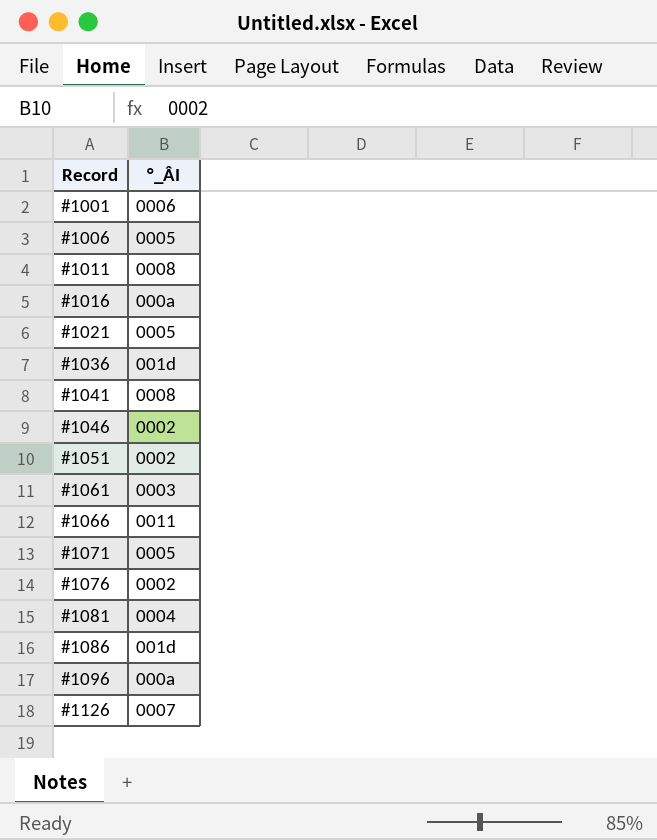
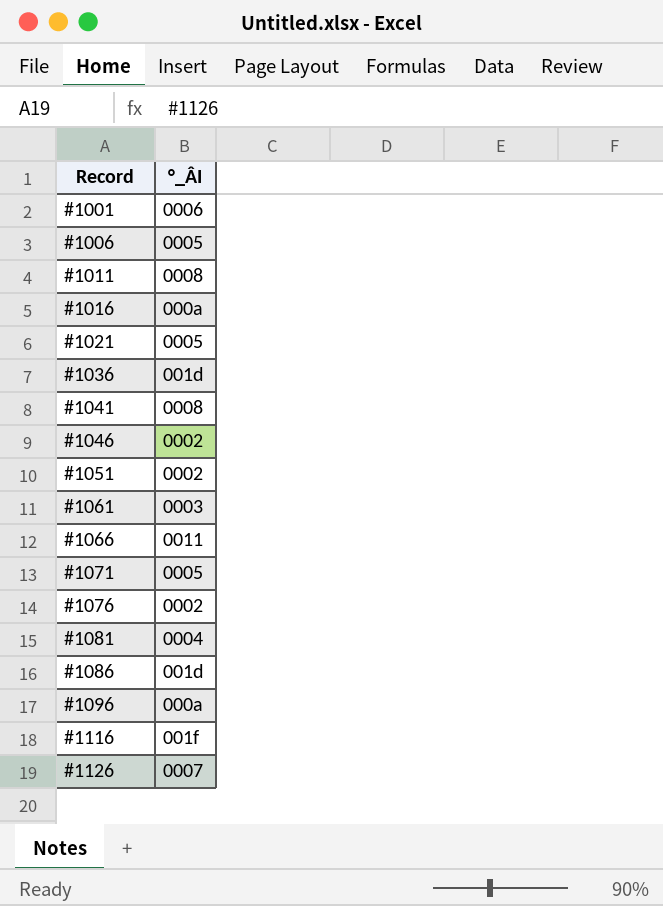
row #1116: none -> 001f

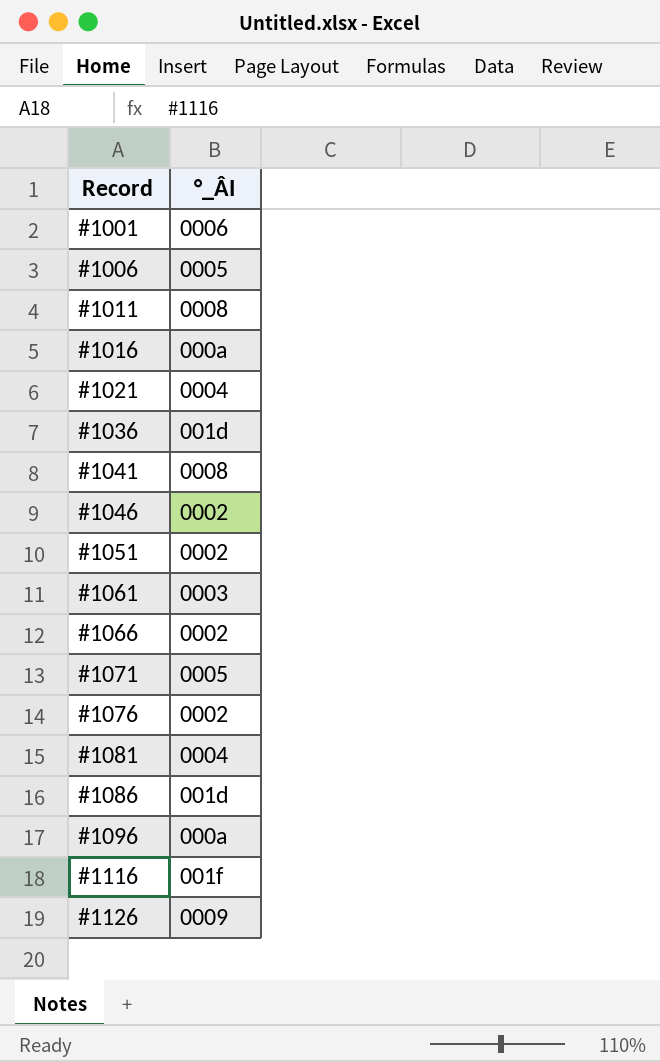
#1021 | °_ÂI: 0005 -> 0004
#1066 | °_ÂI: 0011 -> 0002
#1126 | °_ÂI: 0007 -> 0009

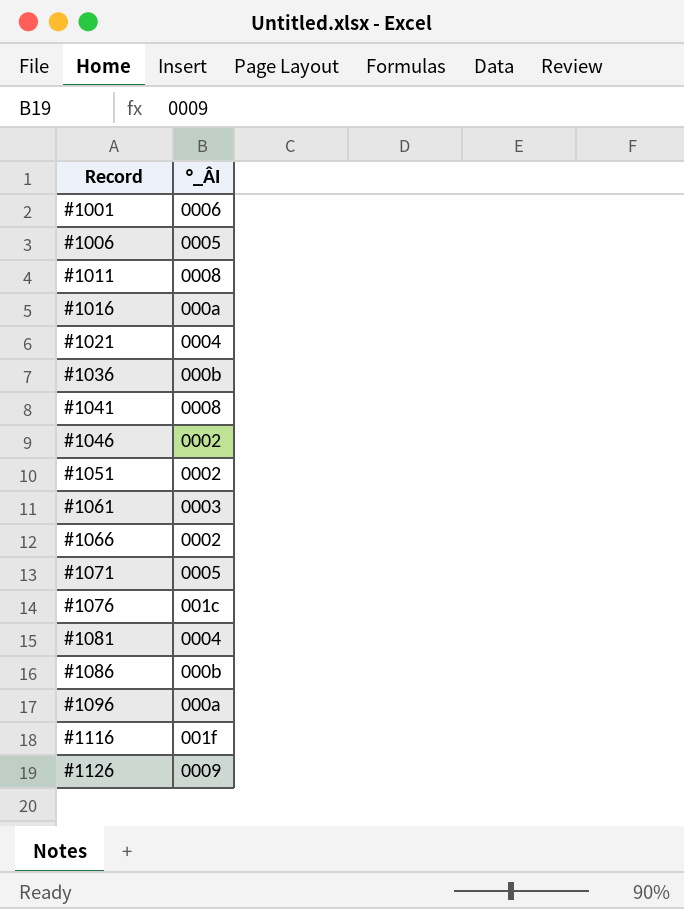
#1036 | °_ÂI: 001d -> 000b
#1076 | °_ÂI: 0002 -> 001c
#1086 | °_ÂI: 001d -> 000b

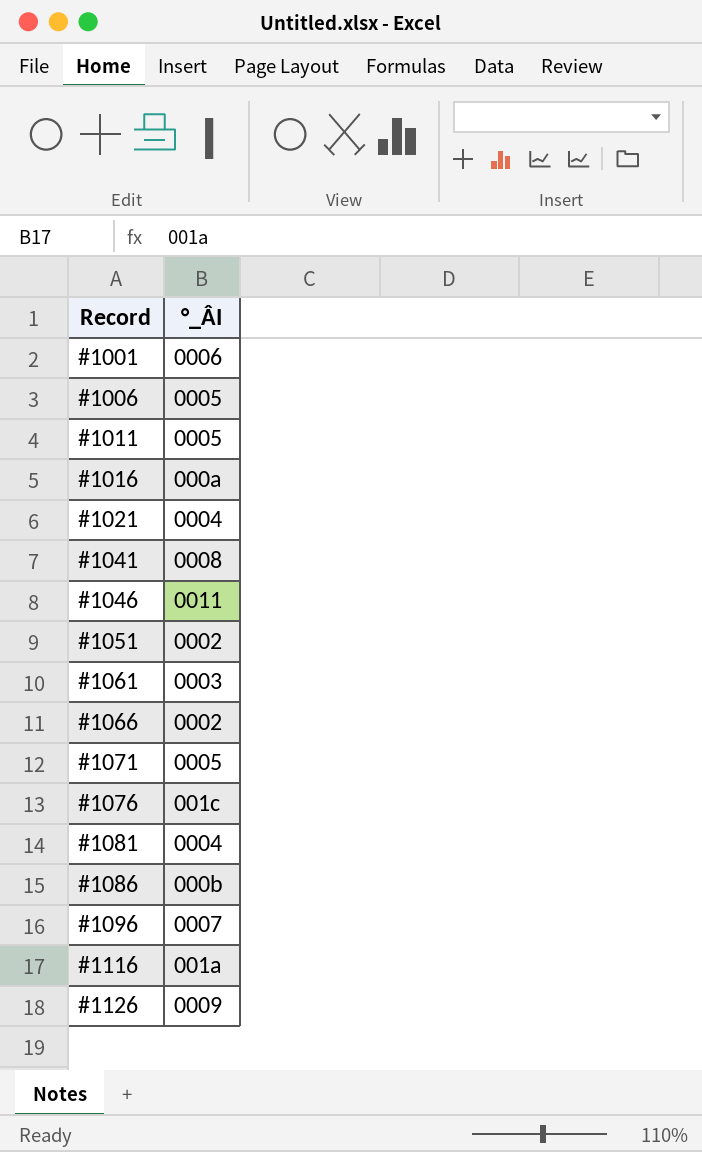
row #1036: 000b -> none
#1011 | °_ÂI: 0008 -> 0005
#1046 | °_ÂI: 0002 -> 0011
#1096 | °_ÂI: 000a -> 0007
#1116 | °_ÂI: 001f -> 001a

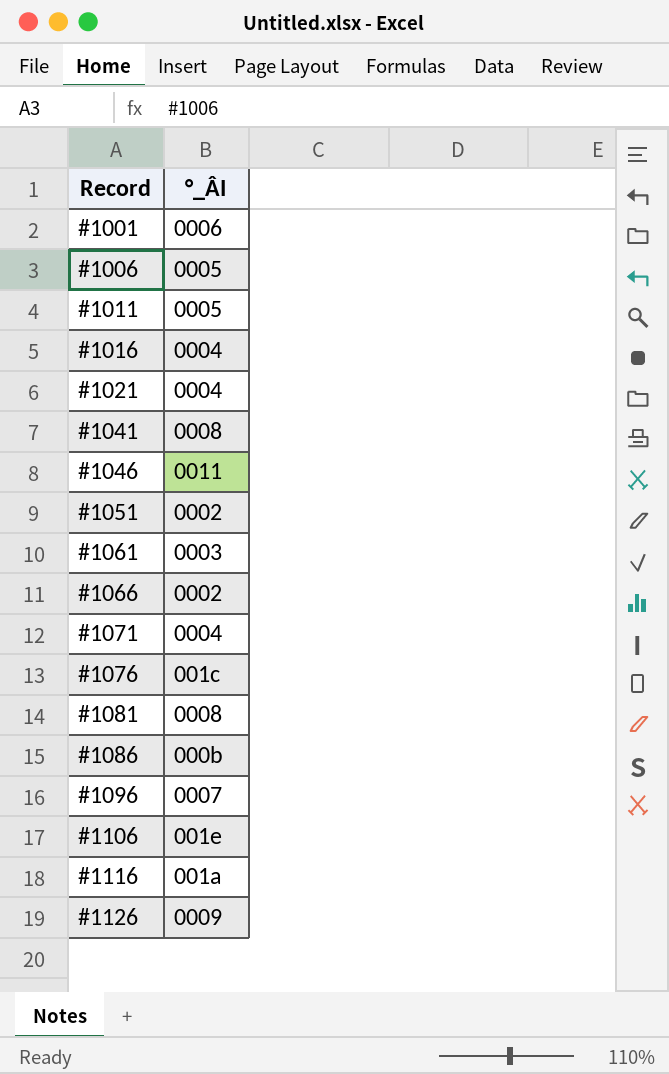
#1016 | °_ÂI: 000a -> 0004
#1071 | °_ÂI: 0005 -> 0004
#1081 | °_ÂI: 0004 -> 0008
row #1106: none -> 001e

